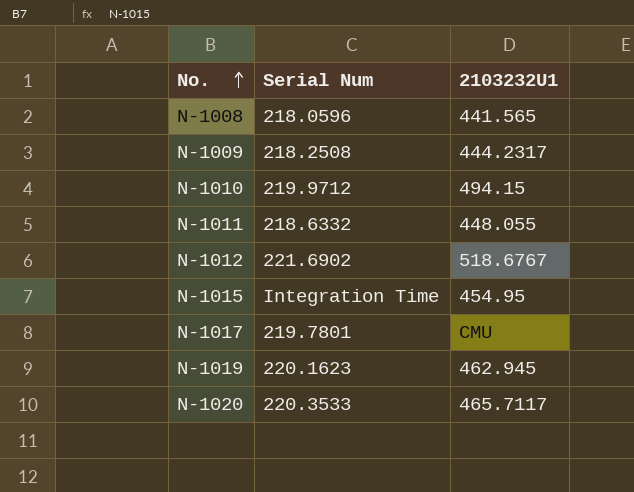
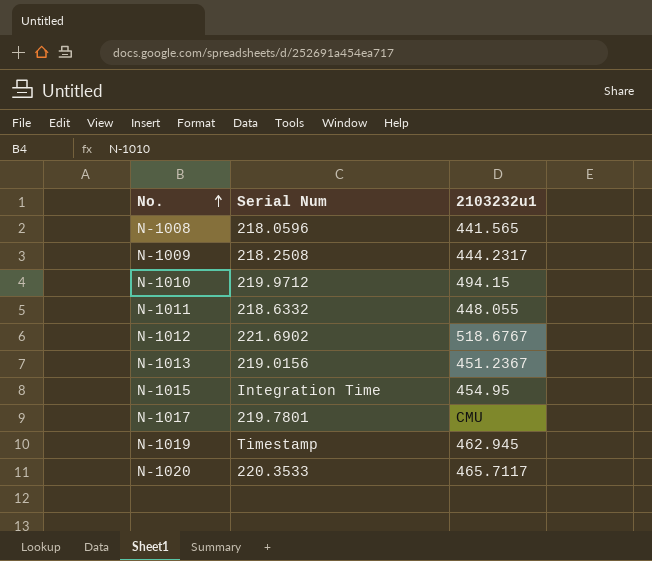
column name: 2103232U1 -> 2103232u1
row N-1013: none -> 219.0156 | 451.2367
N-1019 | Serial Num: 220.1623 -> Timestamp

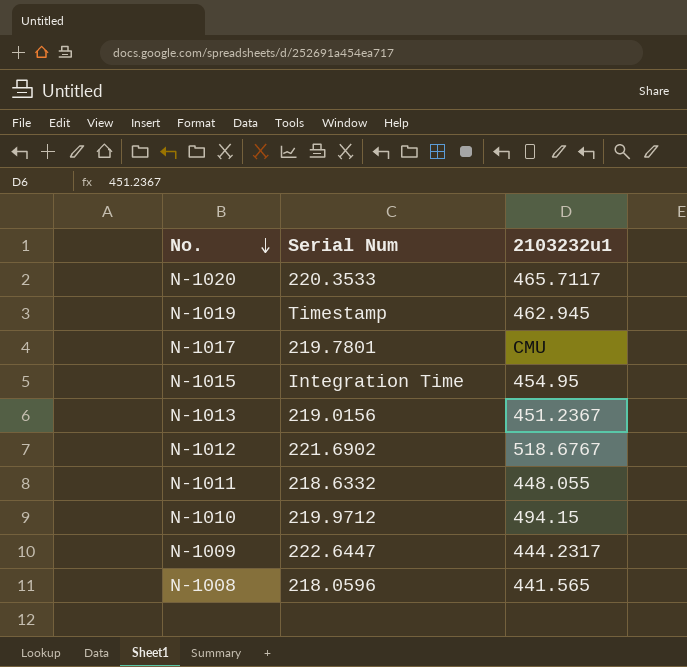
row order: No. ascending -> No. descending
N-1009 | Serial Num: 218.2508 -> 222.6447

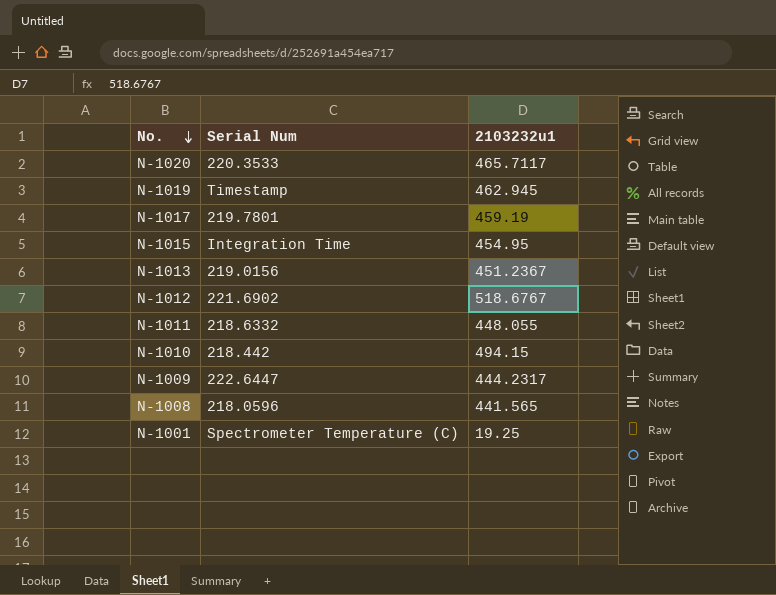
N-1017 | 2103232u1: CMU -> 459.19
N-1010 | Serial Num: 219.9712 -> 218.442
row N-1001: none -> Spectrometer Temperature (C) | 19.25

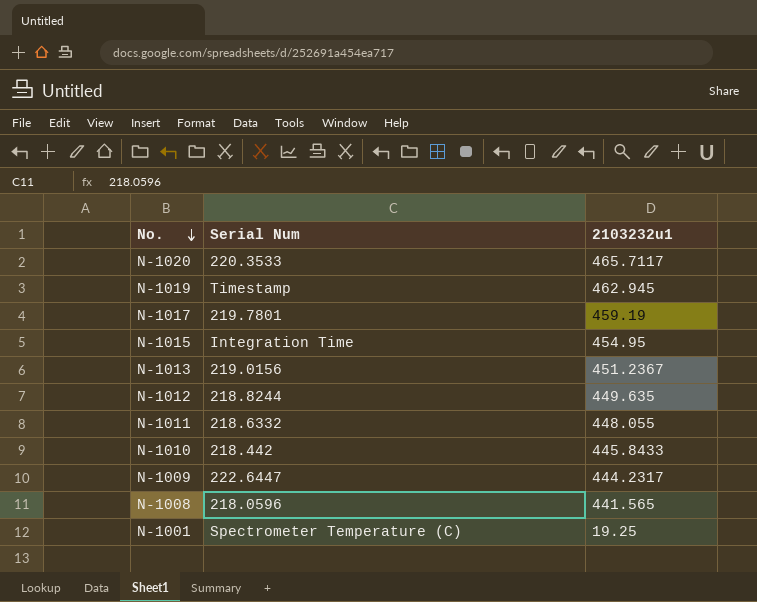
N-1012 | Serial Num: 221.6902 -> 218.8244
N-1012 | 2103232u1: 518.6767 -> 449.635
N-1010 | 2103232u1: 494.15 -> 445.8433

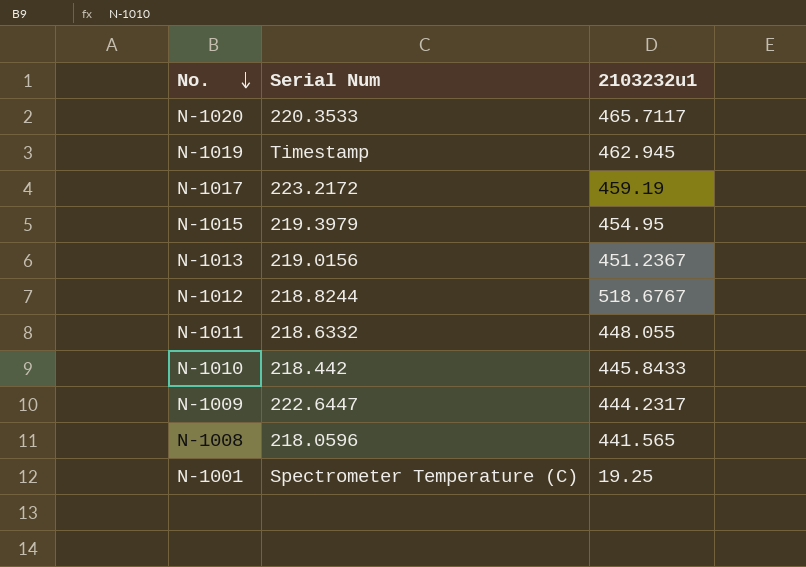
N-1017 | Serial Num: 219.7801 -> 223.2172
N-1015 | Serial Num: Integration Time -> 219.3979
N-1012 | 2103232u1: 449.635 -> 518.6767

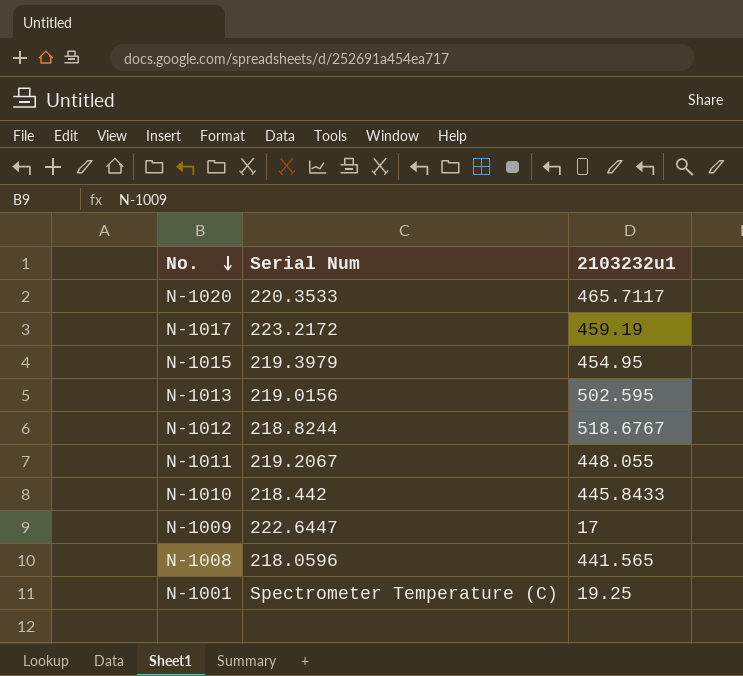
row N-1019: Timestamp | 462.945 -> none
N-1013 | 2103232u1: 451.2367 -> 502.595
N-1011 | Serial Num: 218.6332 -> 219.2067
N-1009 | 2103232u1: 444.2317 -> 17

